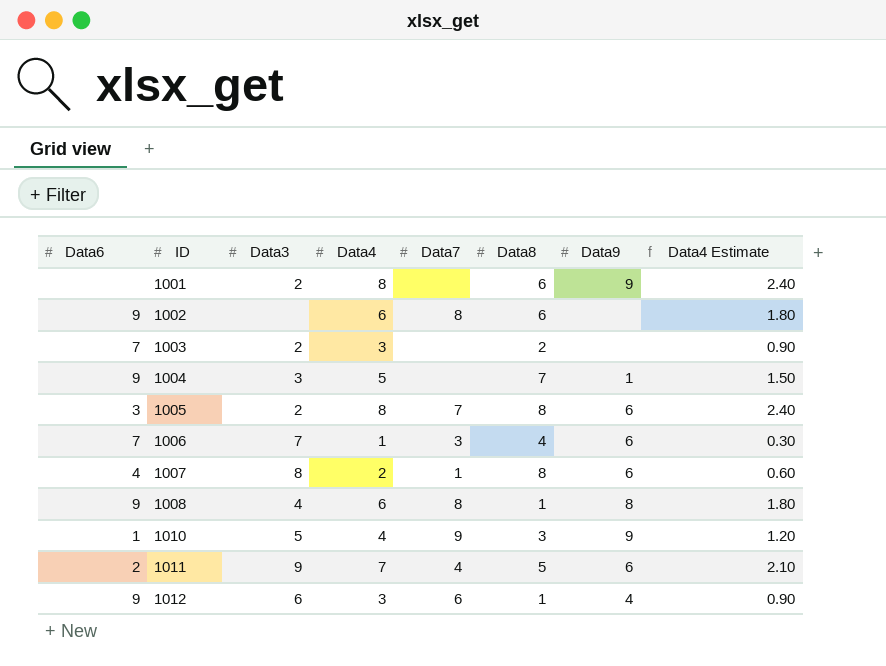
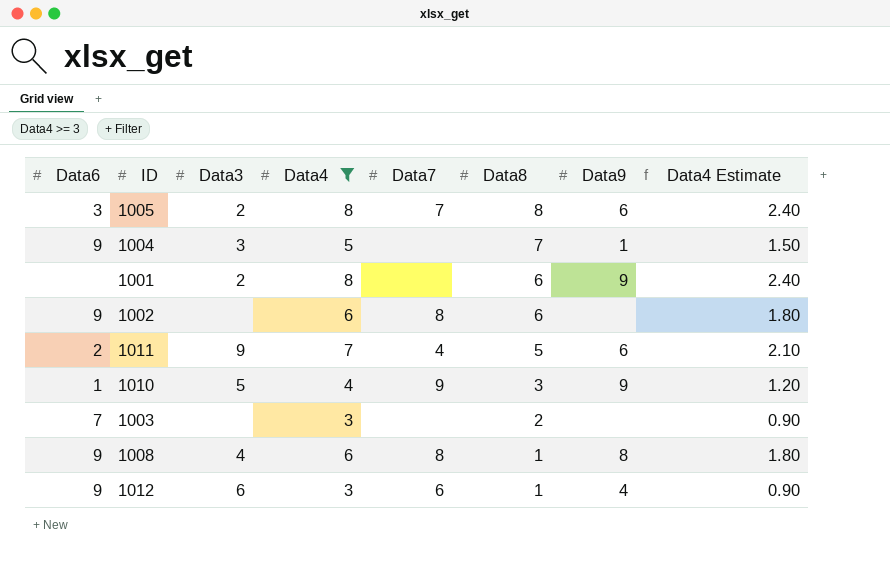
filter: none -> Data4 >= 3
row order: ID ascending -> Data8 descending
1003 | Data3: 2 -> none

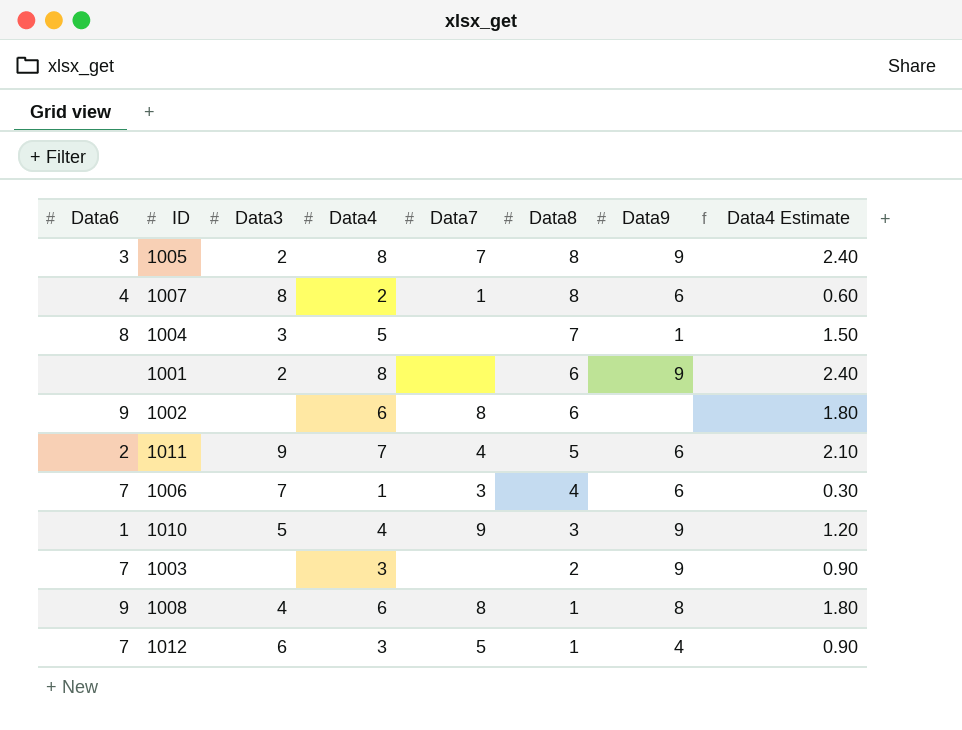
filter: Data4 >= 3 -> none
1005 | Data9: 6 -> 9
1004 | Data6: 9 -> 8
1003 | Data9: none -> 9
1012 | Data6: 9 -> 7
1012 | Data7: 6 -> 5

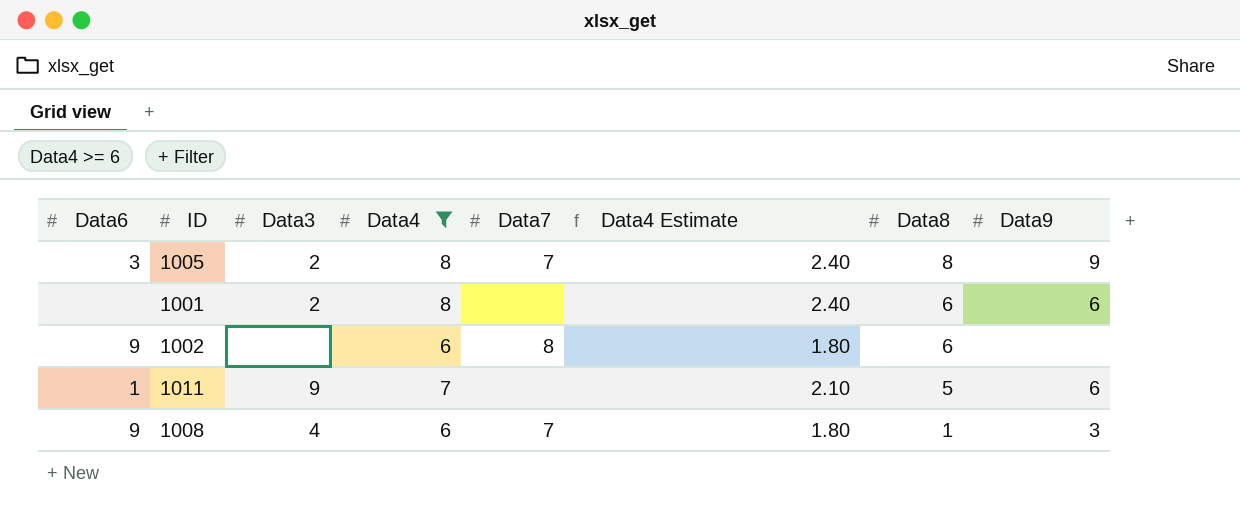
filter: none -> Data4 >= 6
column Data4 Estimate | position: 8 -> 6
1001 | Data9: 9 -> 6
1011 | Data6: 2 -> 1
1011 | Data7: 4 -> none
1008 | Data7: 8 -> 7
1008 | Data9: 8 -> 3

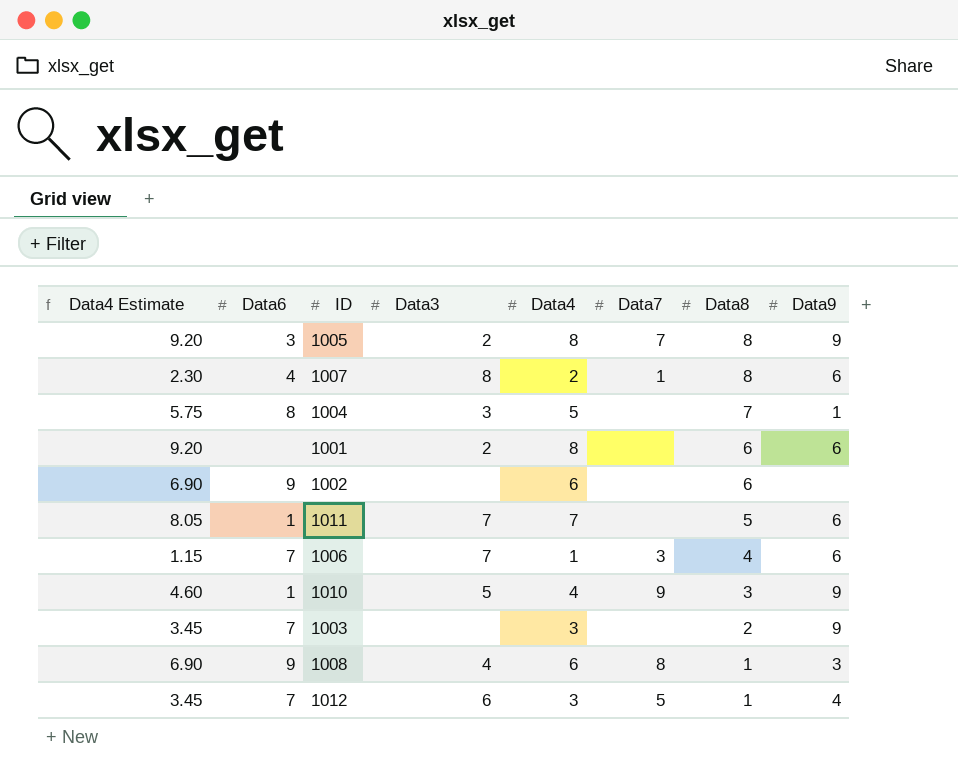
filter: Data4 >= 6 -> none
column Data4 Estimate | formula: [Data4] * 0.3 -> [Data4] * 1.15
column Data4 Estimate | position: 6 -> 1
1002 | Data7: 8 -> none
1011 | Data3: 9 -> 7
1008 | Data7: 7 -> 8

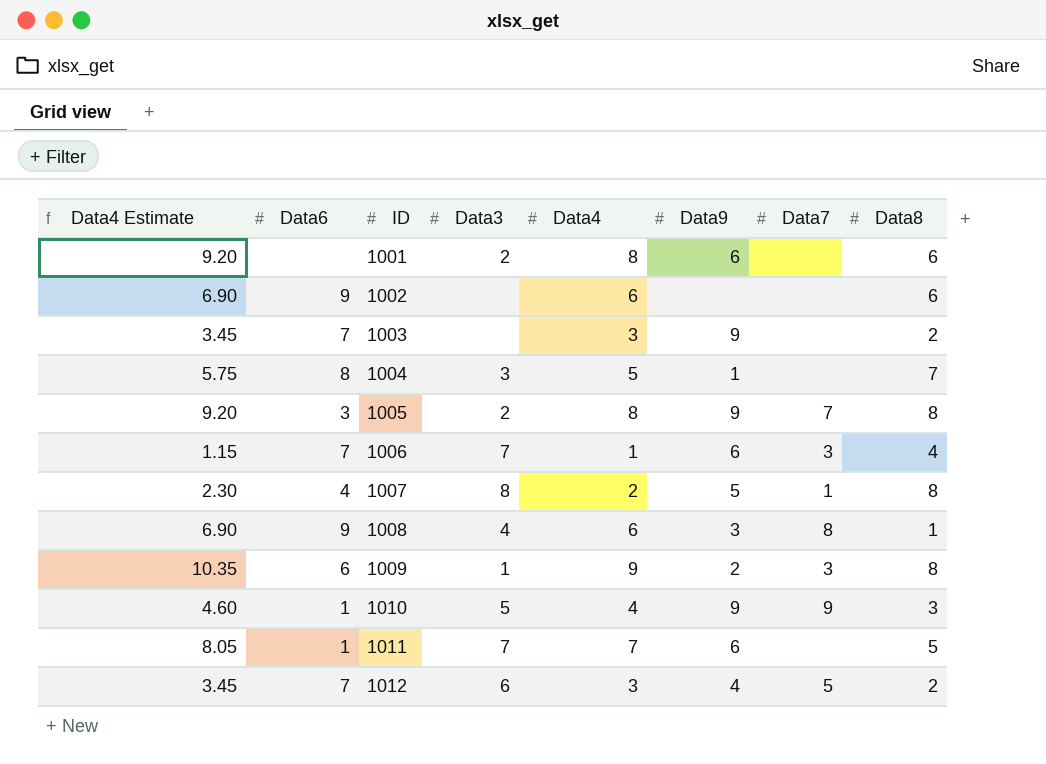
row order: Data8 descending -> ID ascending
column Data9 | position: 8 -> 6
1007 | Data9: 6 -> 5
row 1009: none -> 10.35 | 6 | 1 | 9 | 2 | 3 | 8
1012 | Data8: 1 -> 2

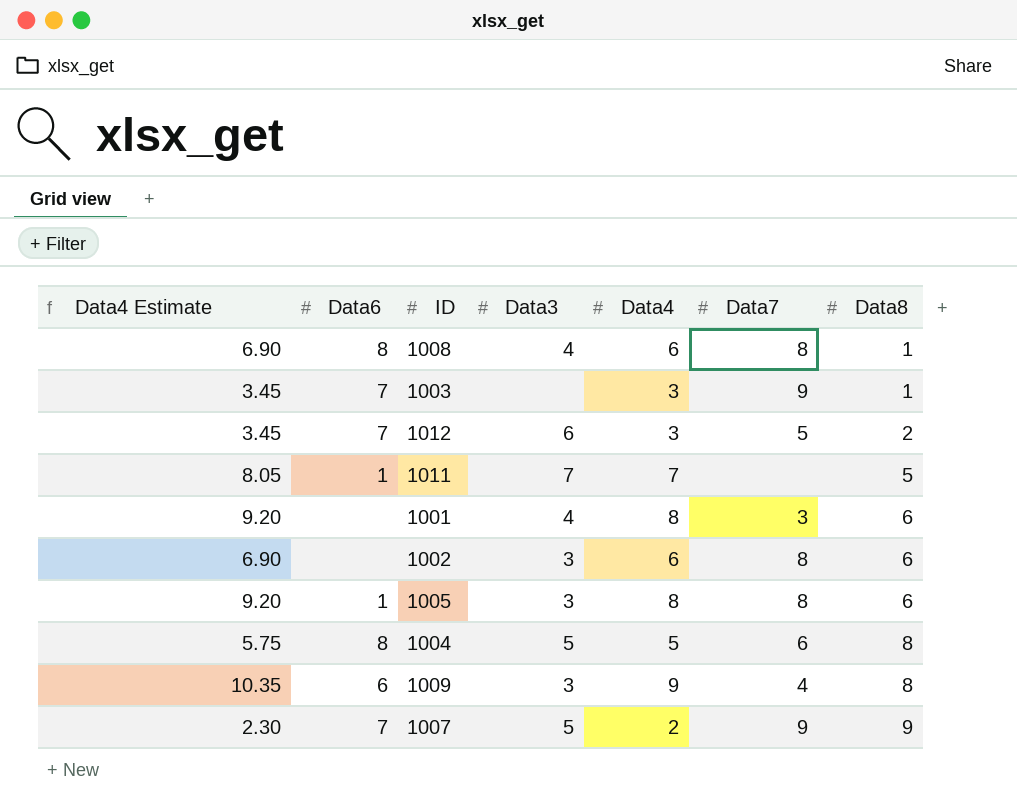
row order: ID ascending -> Data8 ascending
column Data9 | position: 6 -> none
row 1006: 1.15 | 7 | 7 | 1 | 6 | 3 | 4 -> none
row 1010: 4.60 | 1 | 5 | 4 | 9 | 9 | 3 -> none
1008 | Data6: 9 -> 8
1003 | Data7: none -> 9
1003 | Data8: 2 -> 1
1001 | Data3: 2 -> 4
1001 | Data7: none -> 3
1002 | Data6: 9 -> none
1002 | Data3: none -> 3
1002 | Data7: none -> 8
1005 | Data6: 3 -> 1
1005 | Data3: 2 -> 3
1005 | Data7: 7 -> 8
1005 | Data8: 8 -> 6
1004 | Data3: 3 -> 5
1004 | Data7: none -> 6
1004 | Data8: 7 -> 8
1009 | Data3: 1 -> 3
1009 | Data7: 3 -> 4
1007 | Data6: 4 -> 7
1007 | Data3: 8 -> 5
1007 | Data7: 1 -> 9
1007 | Data8: 8 -> 9

